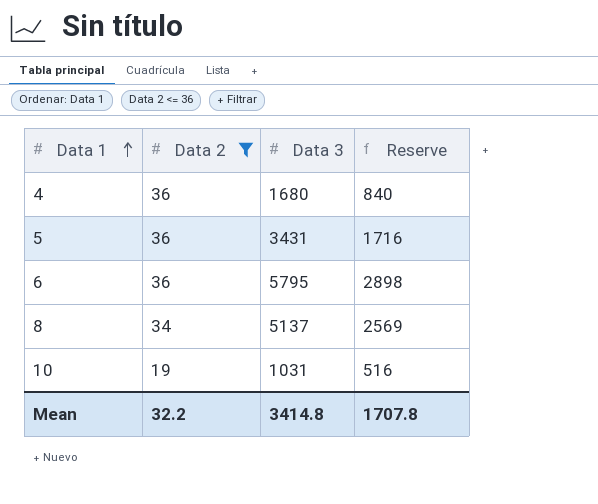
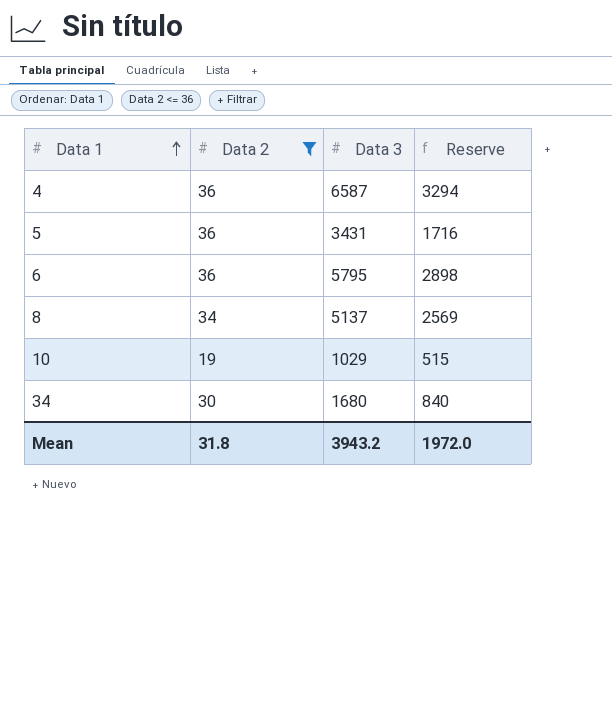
4 | Data 3: 1680 -> 6587
4 | Reserve: 840 -> 3294
10 | Data 3: 1031 -> 1029
10 | Reserve: 516 -> 515
row 34: none -> 30 | 1680 | 840
Mean | Data 2: 32.2 -> 31.8
Mean | Data 3: 3414.8 -> 3943.2
Mean | Reserve: 1707.8 -> 1972.0

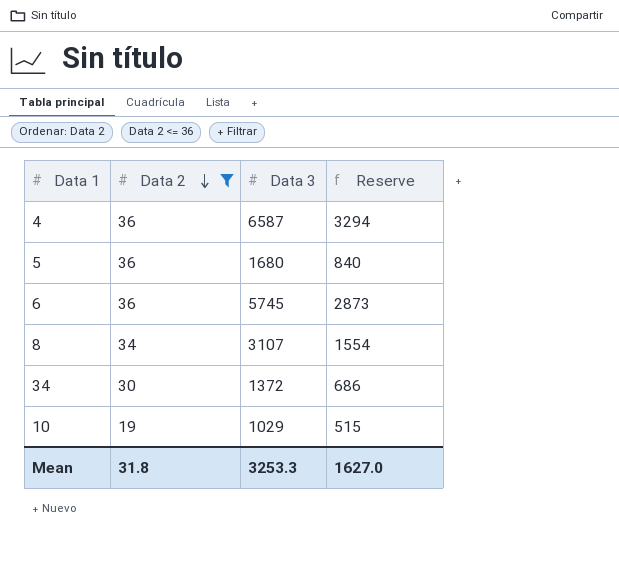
row order: Data 1 ascending -> Data 2 descending
5 | Data 3: 3431 -> 1680
5 | Reserve: 1716 -> 840
6 | Data 3: 5795 -> 5745
6 | Reserve: 2898 -> 2873
8 | Data 3: 5137 -> 3107
8 | Reserve: 2569 -> 1554
34 | Data 3: 1680 -> 1372
34 | Reserve: 840 -> 686
Mean | Data 3: 3943.2 -> 3253.3
Mean | Reserve: 1972.0 -> 1627.0

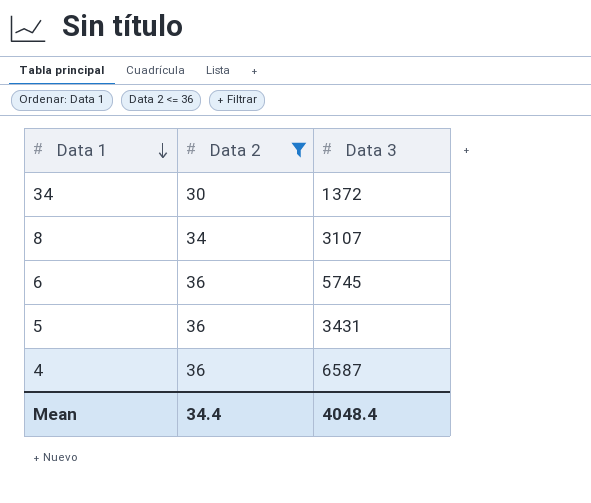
row order: Data 2 descending -> Data 1 descending
column Reserve | formula: [Data 3] * 0.5 -> none
row 10: 19 | 1029 | 515 -> none
5 | Data 3: 1680 -> 3431
Mean | Data 2: 31.8 -> 34.4
Mean | Data 3: 3253.3 -> 4048.4

